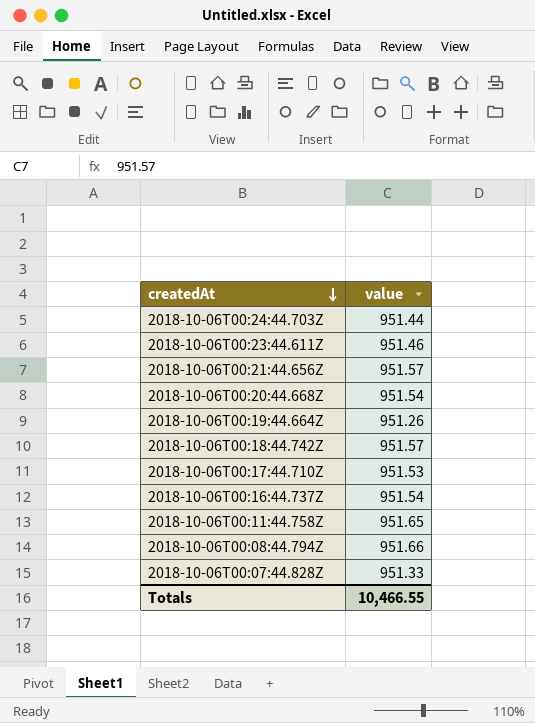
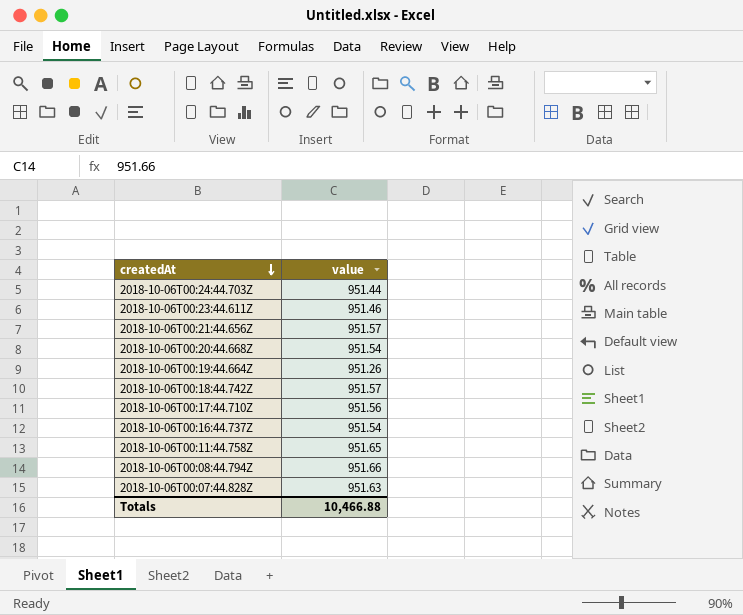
2018-10-06T00:17:44.710Z | value: 951.53 -> 951.56
2018-10-06T00:07:44.828Z | value: 951.33 -> 951.63
Totals | value: 10,466.55 -> 10,466.88

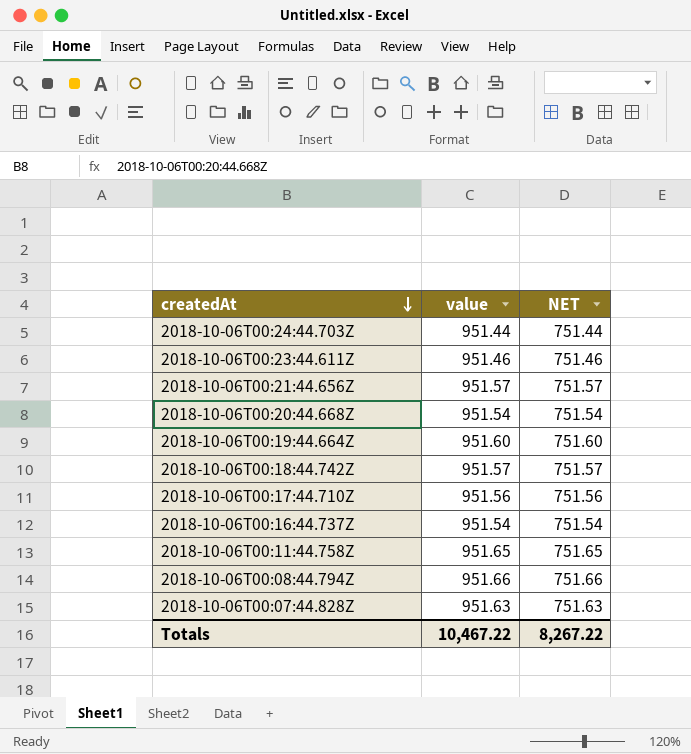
column NET | formula: none -> [value] - 200
2018-10-06T00:19:44.664Z | value: 951.26 -> 951.60
Totals | value: 10,466.88 -> 10,467.22

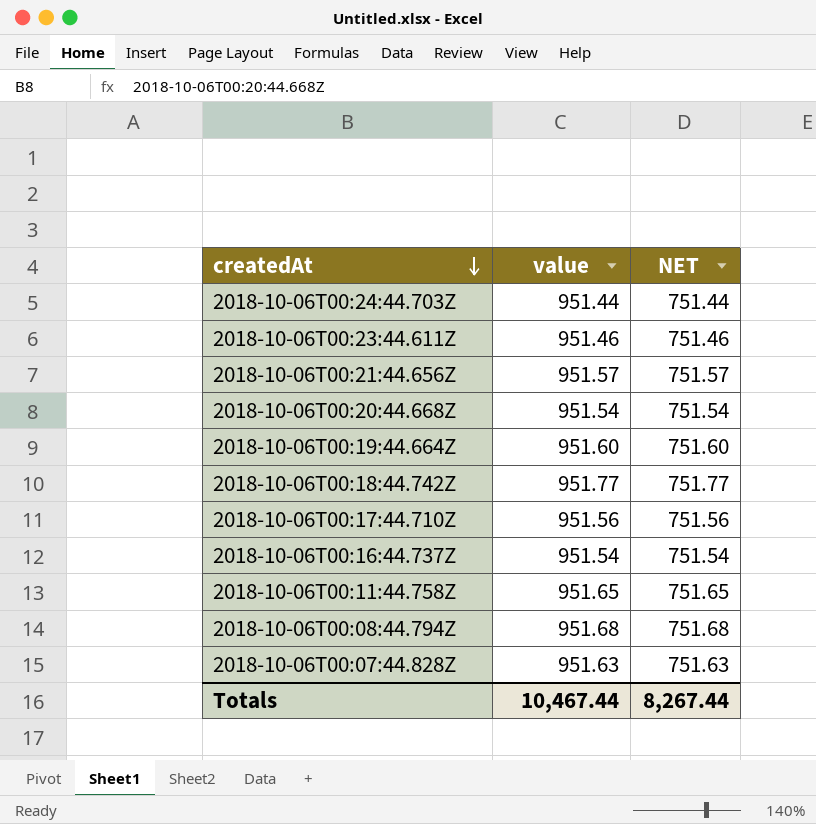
2018-10-06T00:18:44.742Z | value: 951.57 -> 951.77
2018-10-06T00:18:44.742Z | NET: 751.57 -> 751.77
2018-10-06T00:08:44.794Z | value: 951.66 -> 951.68
2018-10-06T00:08:44.794Z | NET: 751.66 -> 751.68
Totals | value: 10,467.22 -> 10,467.44
Totals | NET: 8,267.22 -> 8,267.44

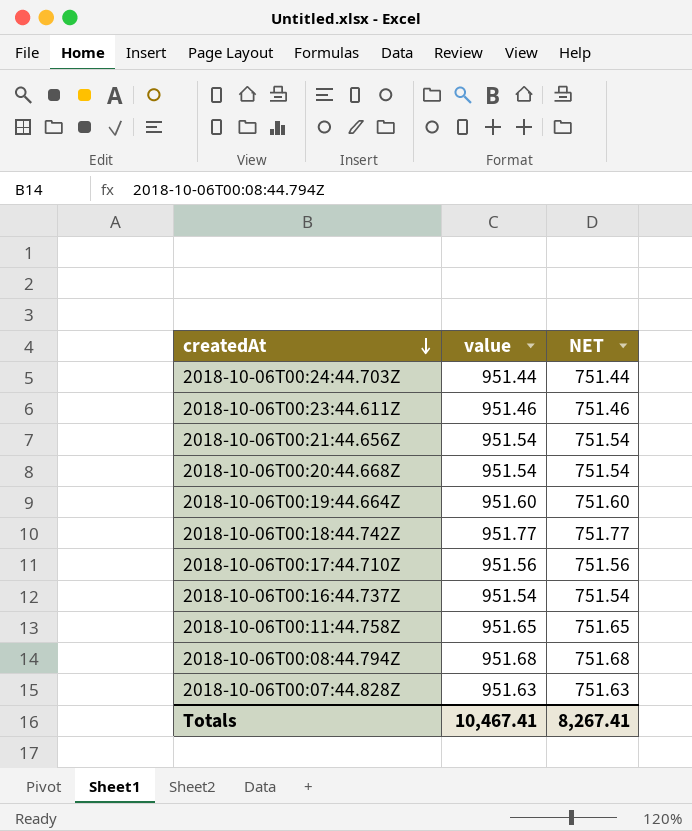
2018-10-06T00:21:44.656Z | value: 951.57 -> 951.54
2018-10-06T00:21:44.656Z | NET: 751.57 -> 751.54
Totals | value: 10,467.44 -> 10,467.41
Totals | NET: 8,267.44 -> 8,267.41

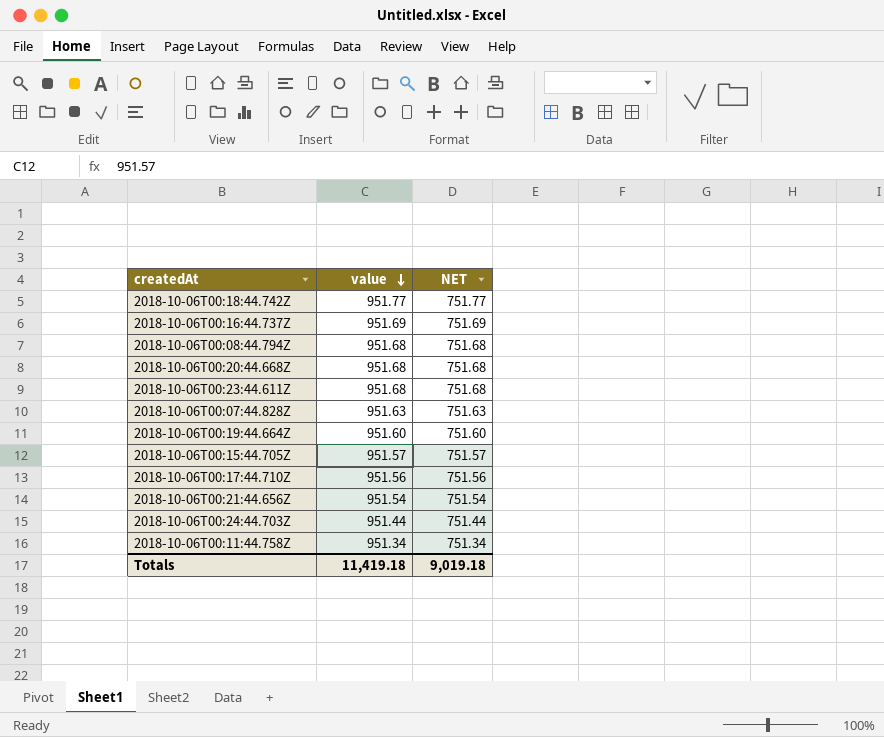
row order: createdAt descending -> value descending
2018-10-06T00:16:44.737Z | value: 951.54 -> 951.69
2018-10-06T00:16:44.737Z | NET: 751.54 -> 751.69
2018-10-06T00:20:44.668Z | value: 951.54 -> 951.68
2018-10-06T00:20:44.668Z | NET: 751.54 -> 751.68
2018-10-06T00:23:44.611Z | value: 951.46 -> 951.68
2018-10-06T00:23:44.611Z | NET: 751.46 -> 751.68
row 2018-10-06T00:15:44.705Z: none -> 951.57 | 751.57
2018-10-06T00:11:44.758Z | value: 951.65 -> 951.34
2018-10-06T00:11:44.758Z | NET: 751.65 -> 751.34
Totals | value: 10,467.41 -> 11,419.18
Totals | NET: 8,267.41 -> 9,019.18

